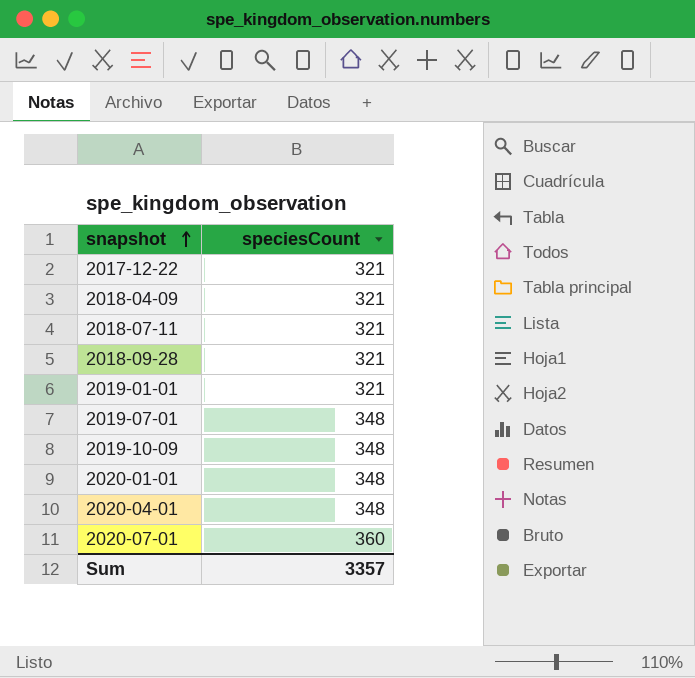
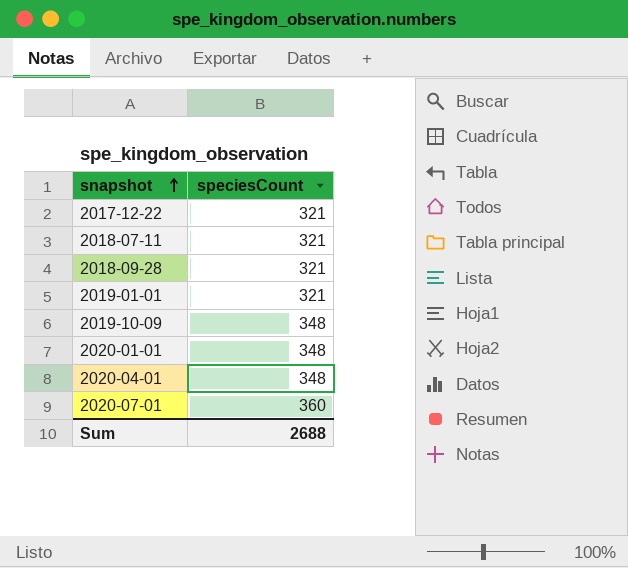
row 2018-04-09: 321 -> none
row 2019-07-01: 348 -> none
Sum | speciesCount: 3357 -> 2688

